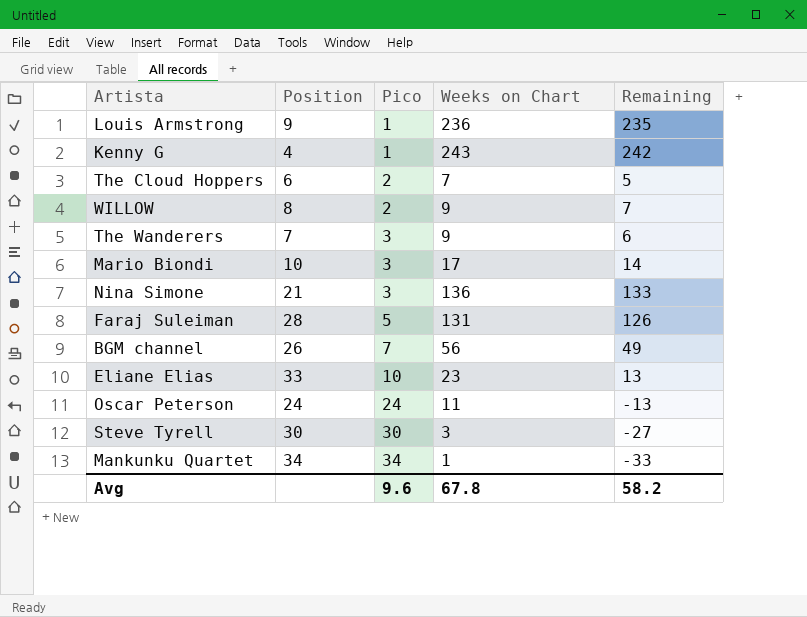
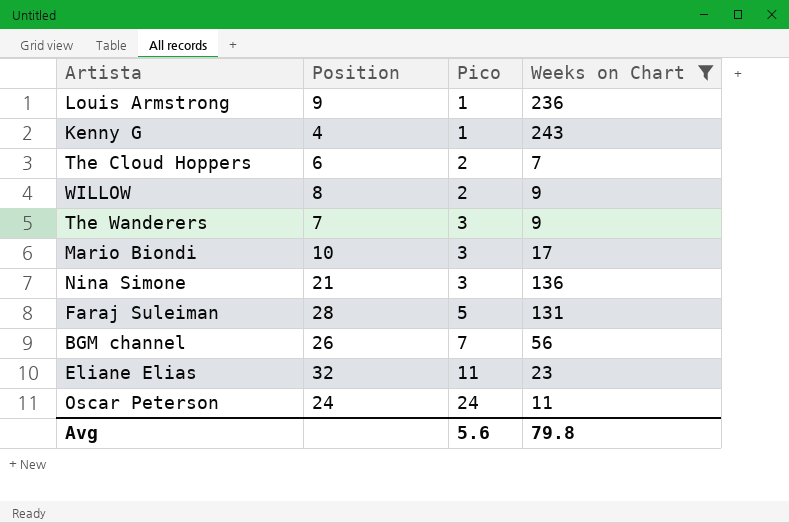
filter: none -> Weeks on Chart >= 7
column Remaining | formula: [Weeks on Chart] - [Pico] -> none
Eliane Elias | Position: 33 -> 32
Eliane Elias | Pico: 10 -> 11
Avg | Pico: 9.6 -> 5.6
Avg | Weeks on Chart: 67.8 -> 79.8

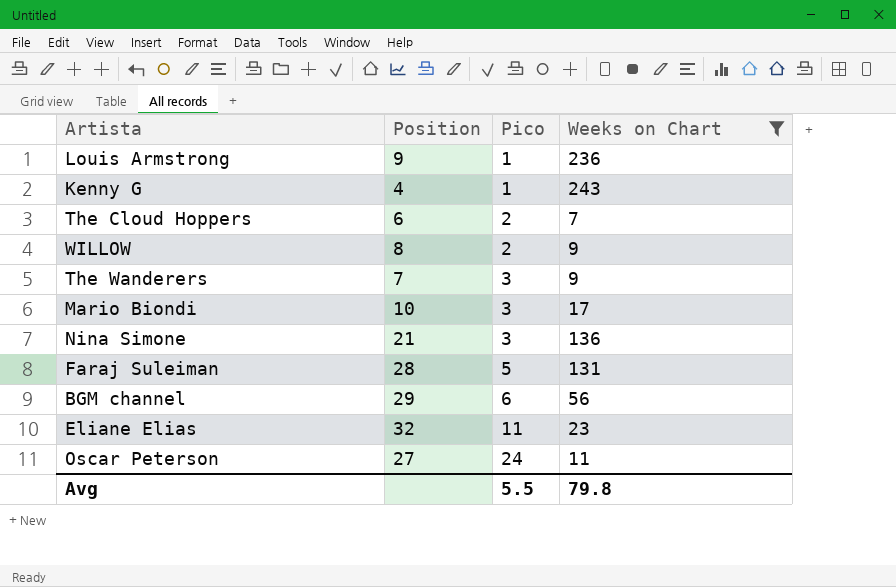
BGM channel | Position: 26 -> 29
BGM channel | Pico: 7 -> 6
Oscar Peterson | Position: 24 -> 27
Avg | Pico: 5.6 -> 5.5

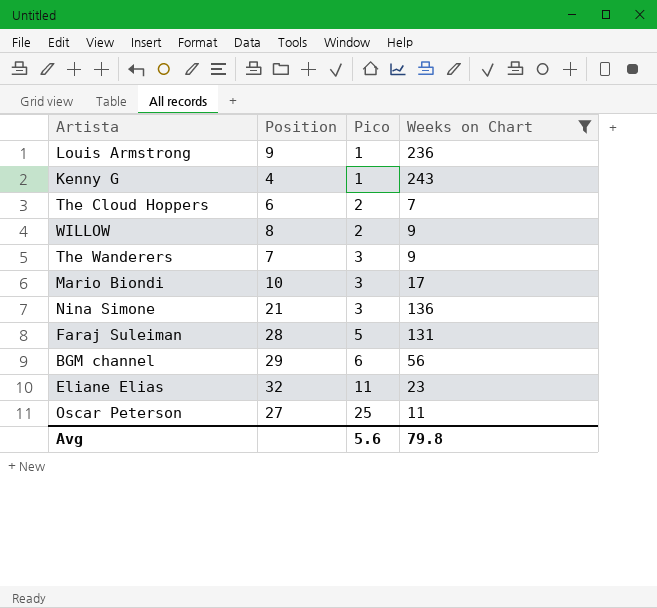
Oscar Peterson | Pico: 24 -> 25
Avg | Pico: 5.5 -> 5.6

